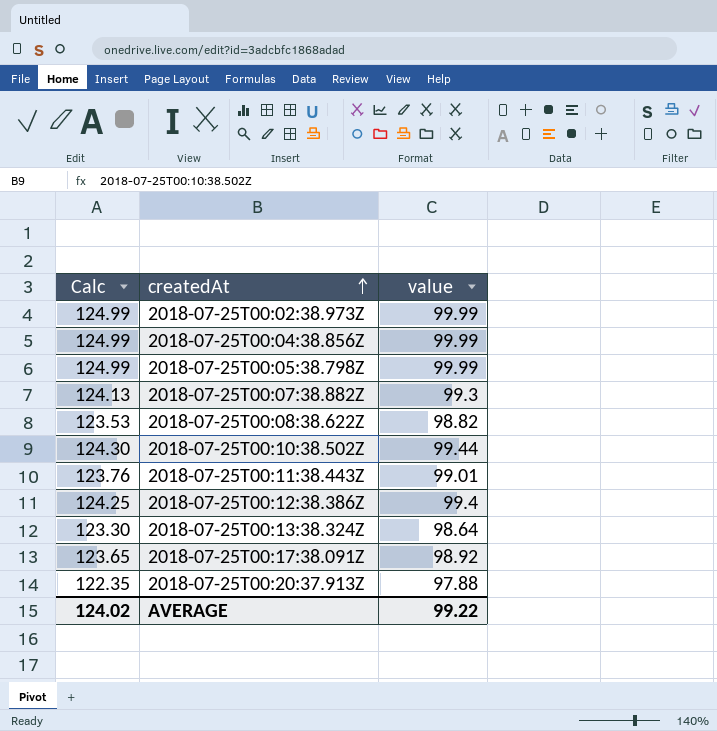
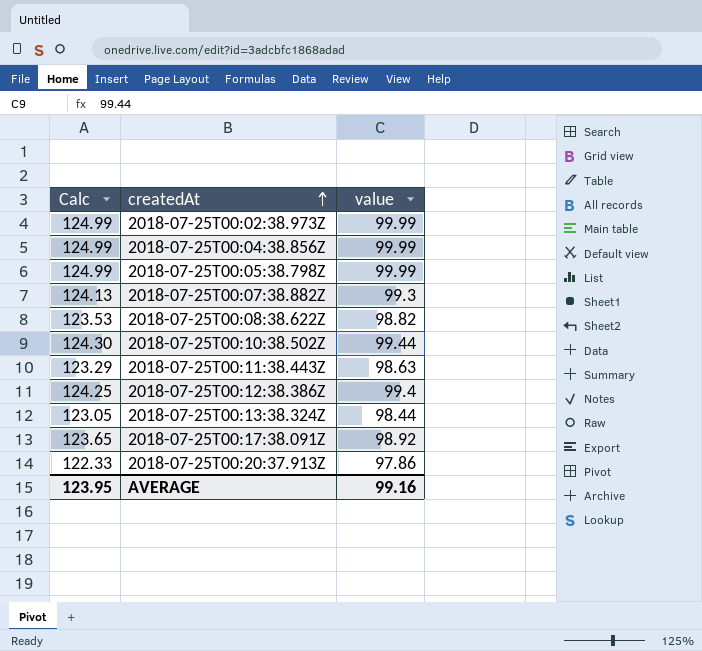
2018-07-25T00:11:38.443Z | Calc: 123.76 -> 123.29
2018-07-25T00:11:38.443Z | value: 99.01 -> 98.63
2018-07-25T00:13:38.324Z | Calc: 123.30 -> 123.05
2018-07-25T00:13:38.324Z | value: 98.64 -> 98.44
2018-07-25T00:20:37.913Z | Calc: 122.35 -> 122.33
2018-07-25T00:20:37.913Z | value: 97.88 -> 97.86
AVERAGE | Calc: 124.02 -> 123.95
AVERAGE | value: 99.22 -> 99.16

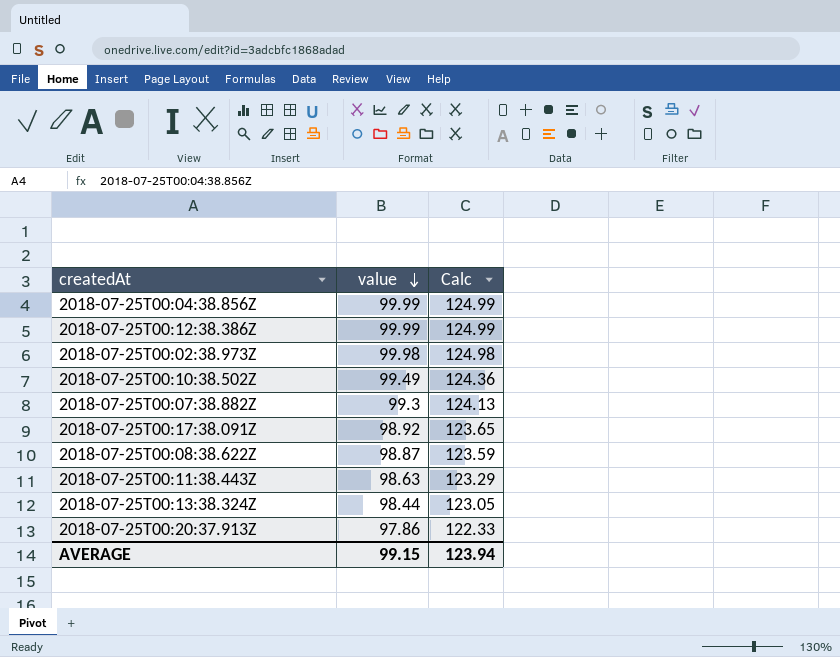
row order: createdAt ascending -> value descending
column Calc | position: 1 -> 3
row 2018-07-25T00:05:38.798Z: 124.99 | 99.99 -> none
2018-07-25T00:12:38.386Z | value: 99.4 -> 99.99
2018-07-25T00:12:38.386Z | Calc: 124.25 -> 124.99
2018-07-25T00:02:38.973Z | value: 99.99 -> 99.98
2018-07-25T00:02:38.973Z | Calc: 124.99 -> 124.98
2018-07-25T00:10:38.502Z | value: 99.44 -> 99.49
2018-07-25T00:10:38.502Z | Calc: 124.30 -> 124.36
2018-07-25T00:08:38.622Z | value: 98.82 -> 98.87
2018-07-25T00:08:38.622Z | Calc: 123.53 -> 123.59
AVERAGE | value: 99.16 -> 99.15
AVERAGE | Calc: 123.95 -> 123.94

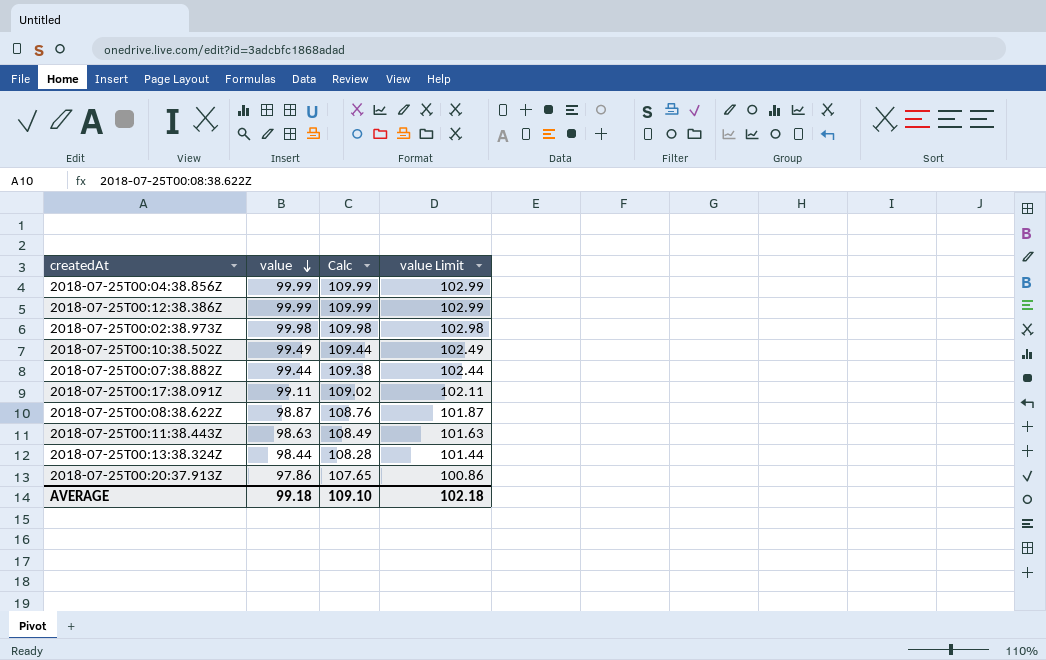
column Calc | formula: [value] * 1.25 -> [value] * 1.1
column value Limit | formula: none -> [value] + 3
2018-07-25T00:07:38.882Z | value: 99.3 -> 99.44
2018-07-25T00:17:38.091Z | value: 98.92 -> 99.11
AVERAGE | value: 99.15 -> 99.18
AVERAGE | Calc: 123.94 -> 109.10

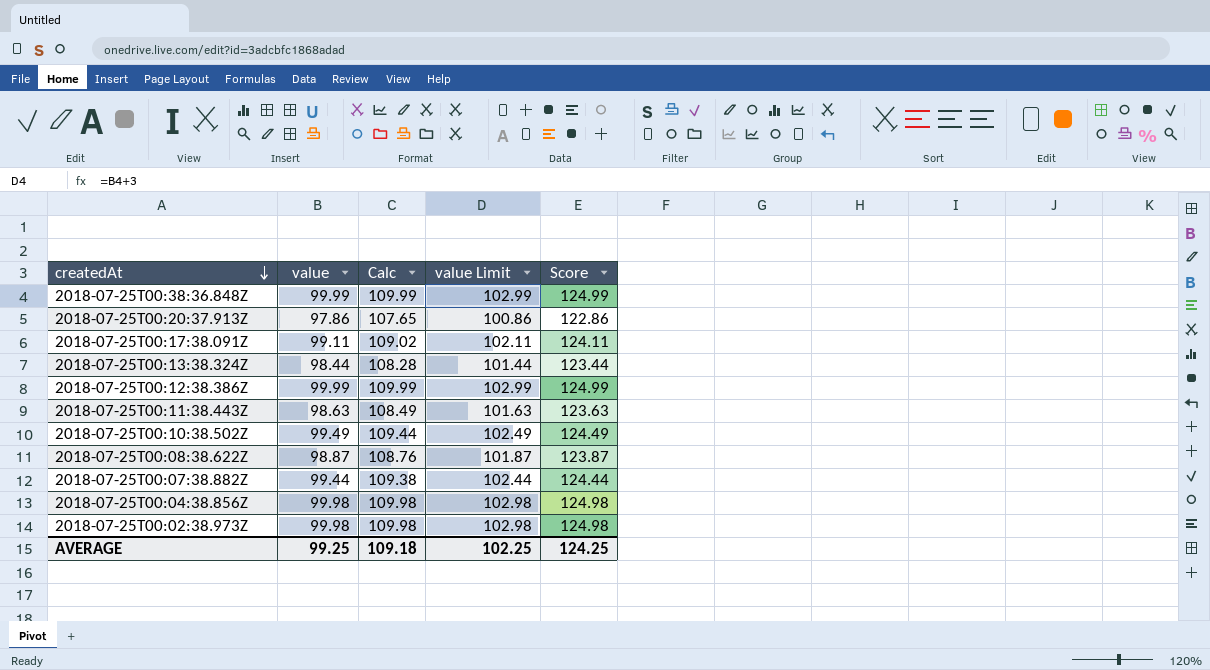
row order: value descending -> createdAt descending
column Score | formula: none -> [value] + 25
row 2018-07-25T00:38:36.848Z: none -> 99.99 | 109.99 | 102.99 | 124.99
2018-07-25T00:04:38.856Z | value: 99.99 -> 99.98
2018-07-25T00:04:38.856Z | Calc: 109.99 -> 109.98
2018-07-25T00:04:38.856Z | value Limit: 102.99 -> 102.98
AVERAGE | value: 99.18 -> 99.25
AVERAGE | Calc: 109.10 -> 109.18
AVERAGE | value Limit: 102.18 -> 102.25

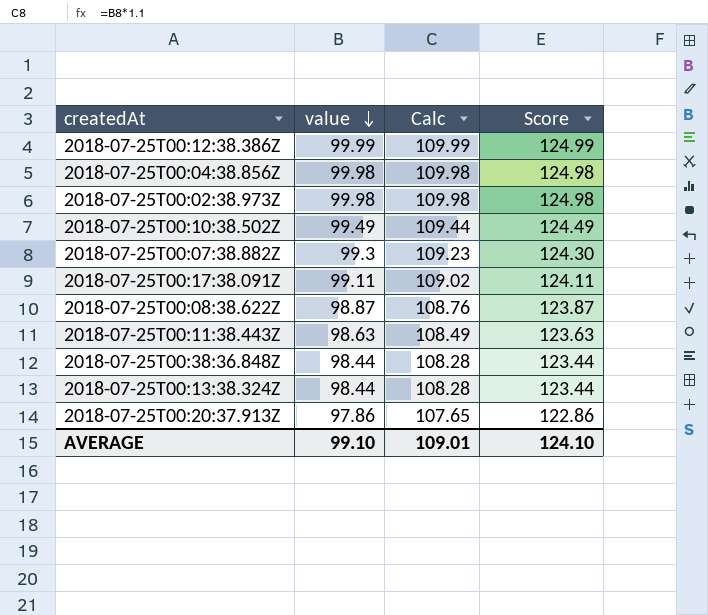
row order: createdAt descending -> value descending
column value Limit | formula: [value] + 3 -> none
2018-07-25T00:07:38.882Z | value: 99.44 -> 99.3
2018-07-25T00:07:38.882Z | Calc: 109.38 -> 109.23
2018-07-25T00:07:38.882Z | Score: 124.44 -> 124.30
2018-07-25T00:38:36.848Z | value: 99.99 -> 98.44
2018-07-25T00:38:36.848Z | Calc: 109.99 -> 108.28
2018-07-25T00:38:36.848Z | Score: 124.99 -> 123.44
AVERAGE | value: 99.25 -> 99.10
AVERAGE | Calc: 109.18 -> 109.01
AVERAGE | Score: 124.25 -> 124.10

